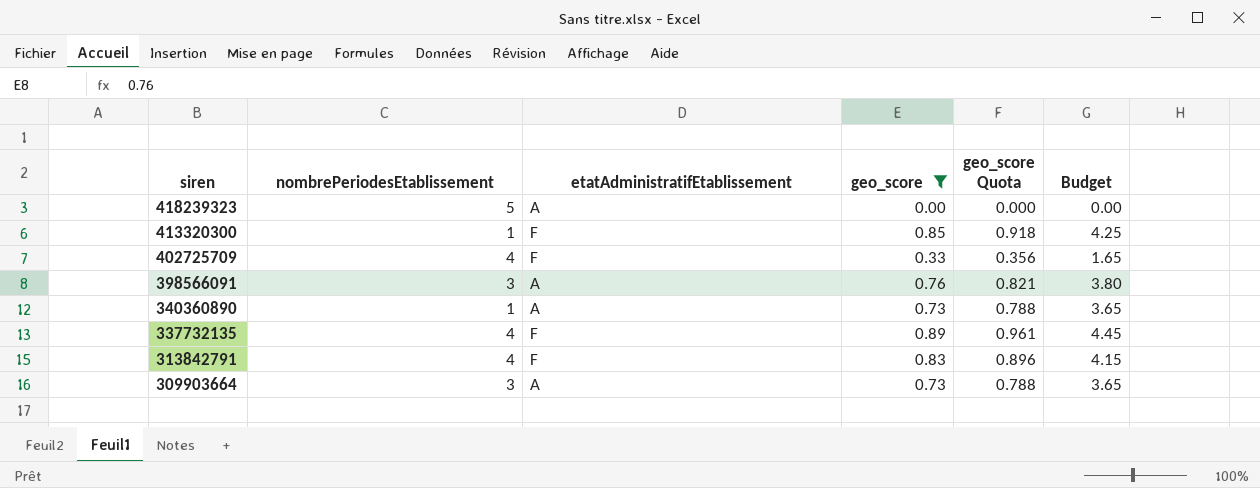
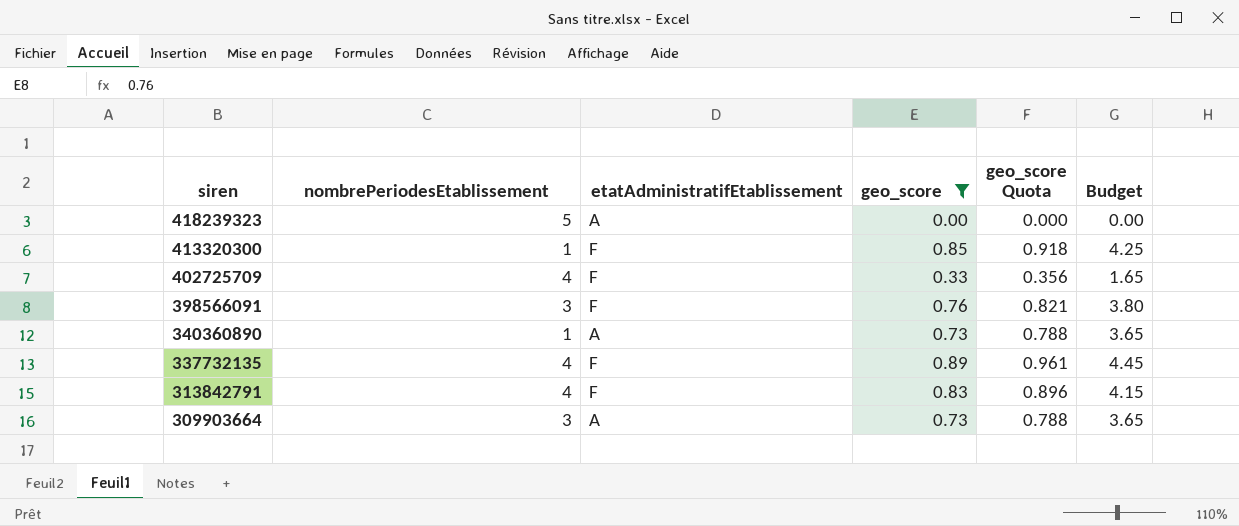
398566091 | etatAdministratifEtablissement: A -> F

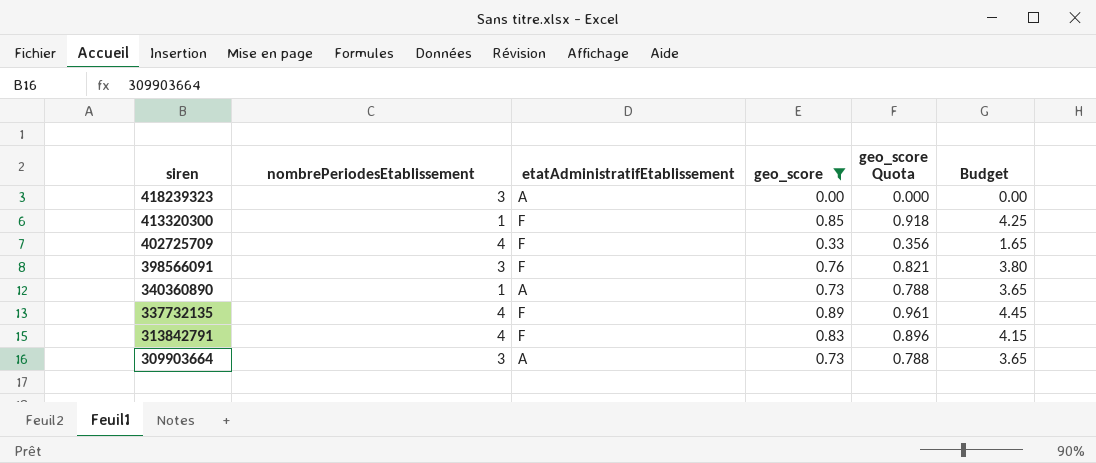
418239323 | nombrePeriodesEtablissement: 5 -> 3

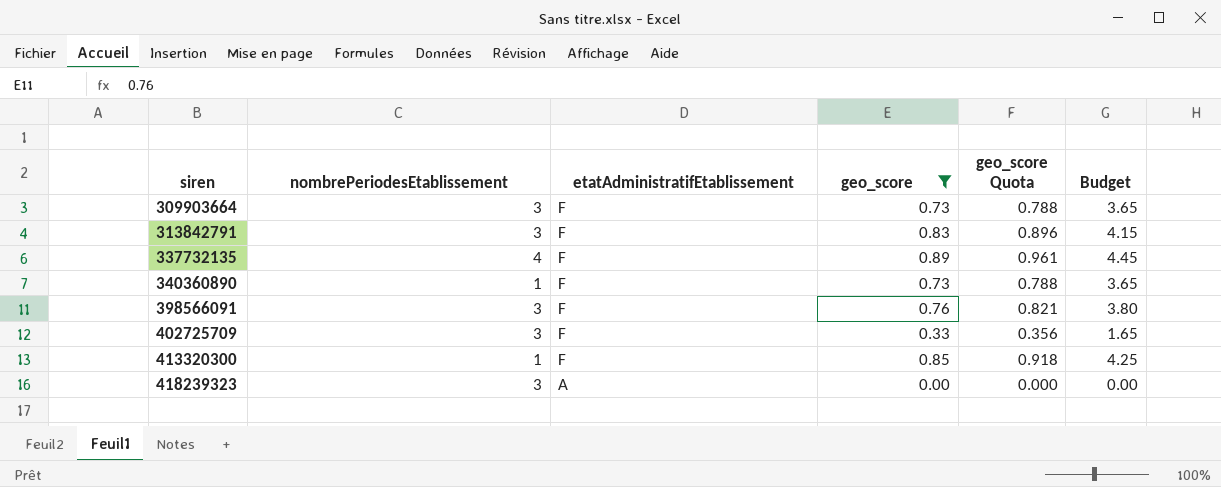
row order: siren descending -> siren ascending
309903664 | etatAdministratifEtablissement: A -> F
313842791 | nombrePeriodesEtablissement: 4 -> 3
340360890 | etatAdministratifEtablissement: A -> F
402725709 | nombrePeriodesEtablissement: 4 -> 3

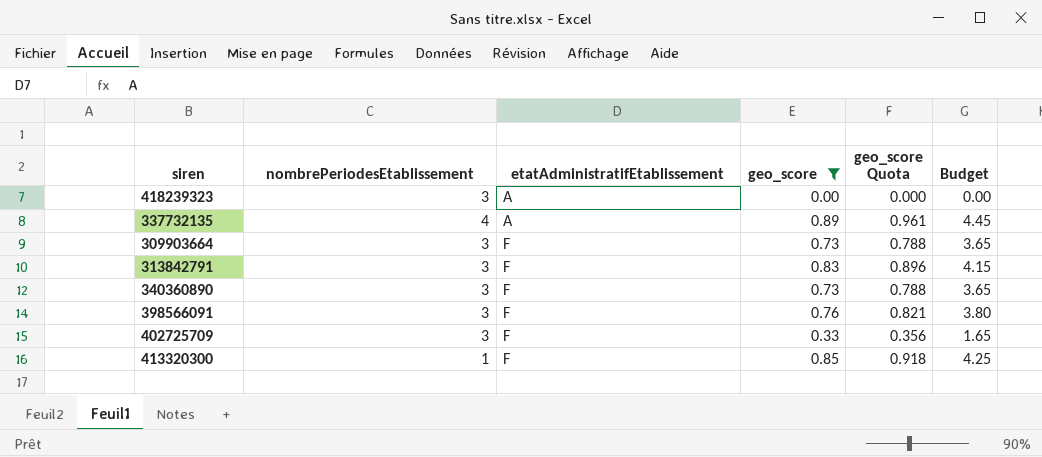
row order: siren ascending -> etatAdministratifEtablissement ascending
337732135 | etatAdministratifEtablissement: F -> A
340360890 | nombrePeriodesEtablissement: 1 -> 3

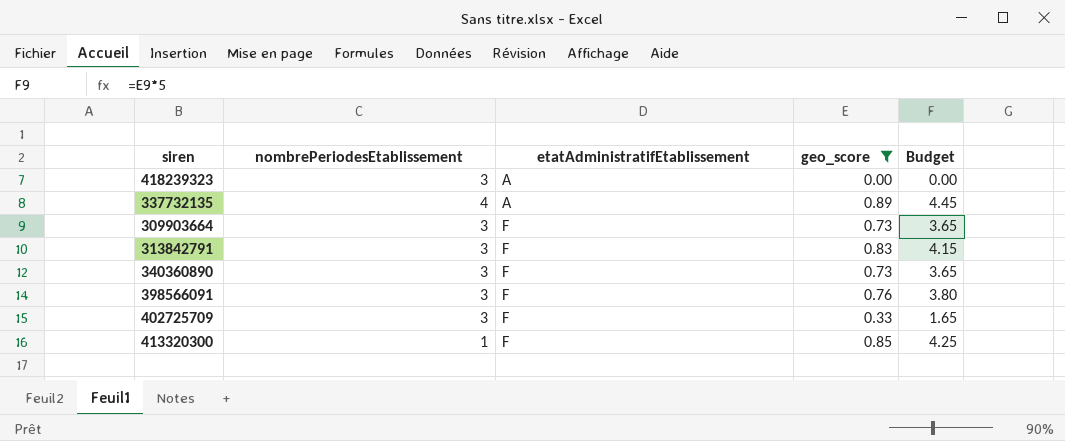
column geo_score Quota | formula: [geo_score] * 1.08 -> none

